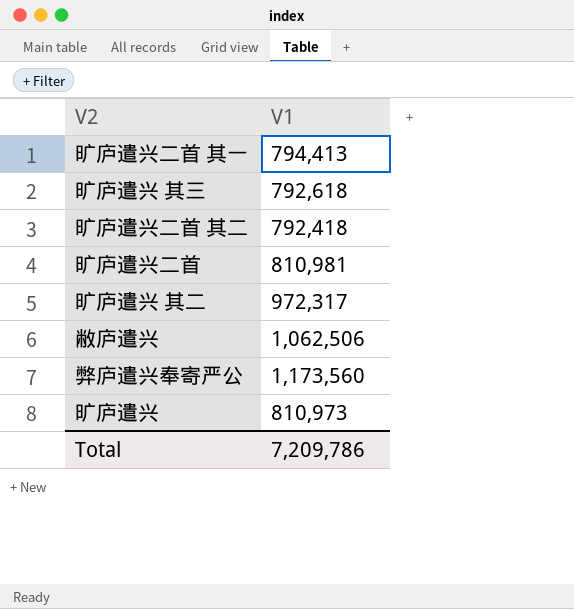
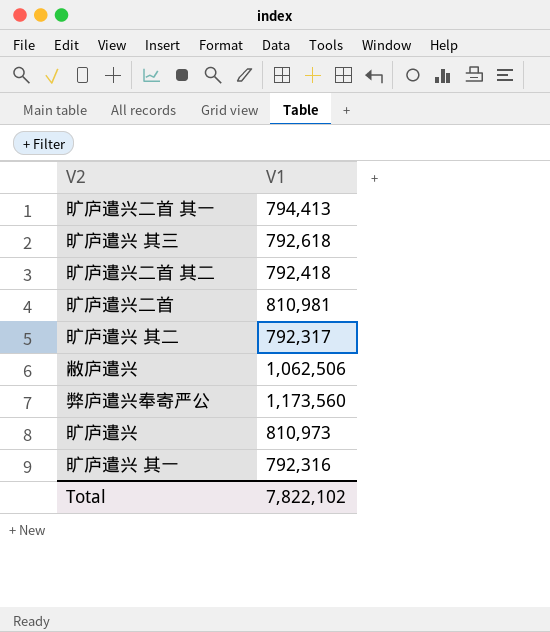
旷庐遣兴 其二 | V1: 972,317 -> 792,317
row 旷庐遣兴 其一: none -> 792,316
Total | V1: 7,209,786 -> 7,822,102

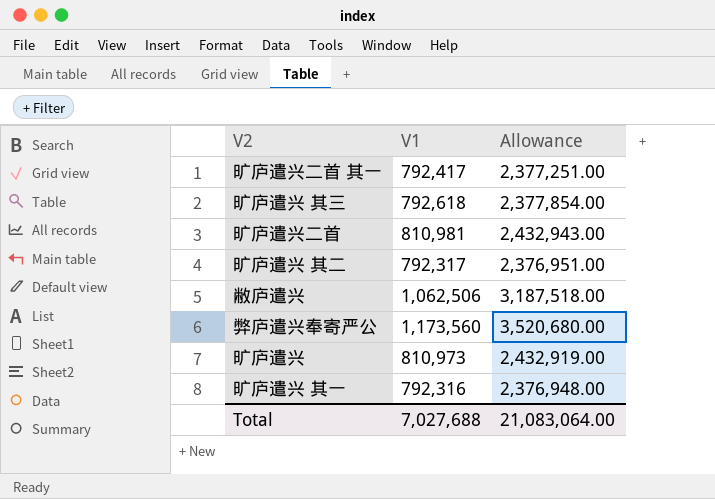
column Allowance | formula: none -> [V1] * 3
row 旷庐遣兴二首 其二: 792,418 -> none
旷庐遣兴二首 其一 | V1: 794,413 -> 792,417
Total | V1: 7,822,102 -> 7,027,688

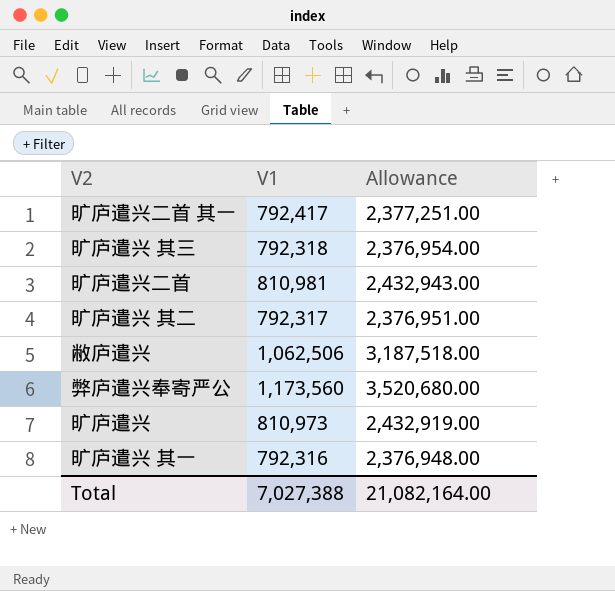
旷庐遣兴 其三 | V1: 792,618 -> 792,318
旷庐遣兴 其三 | Allowance: 2,377,854.00 -> 2,376,954.00
Total | V1: 7,027,688 -> 7,027,388
Total | Allowance: 21,083,064.00 -> 21,082,164.00

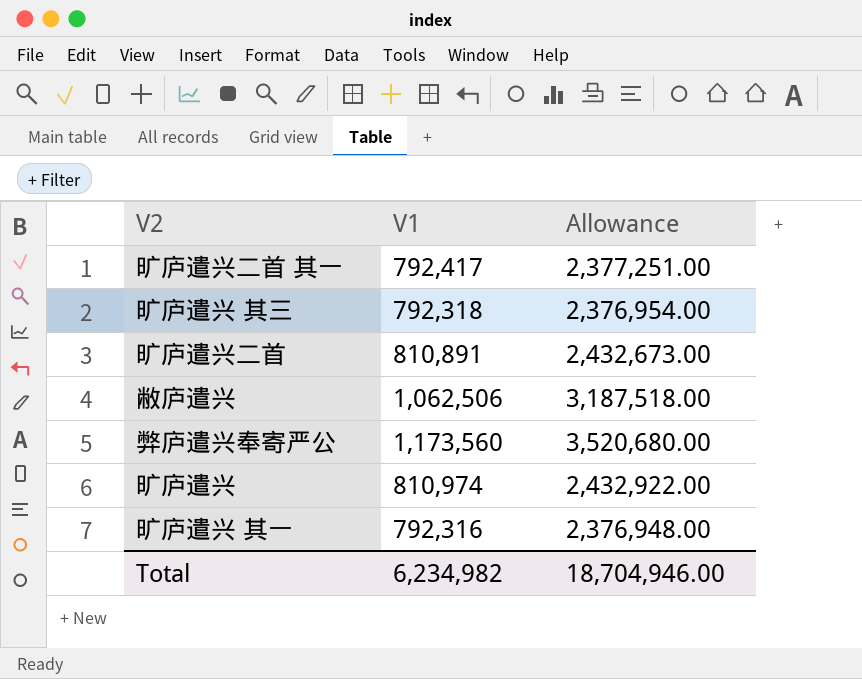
row 旷庐遣兴 其二: 792,317 | 2,376,951.00 -> none
旷庐遣兴二首 | V1: 810,981 -> 810,891
旷庐遣兴二首 | Allowance: 2,432,943.00 -> 2,432,673.00
旷庐遣兴 | V1: 810,973 -> 810,974
旷庐遣兴 | Allowance: 2,432,919.00 -> 2,432,922.00
Total | V1: 7,027,388 -> 6,234,982
Total | Allowance: 21,082,164.00 -> 18,704,946.00

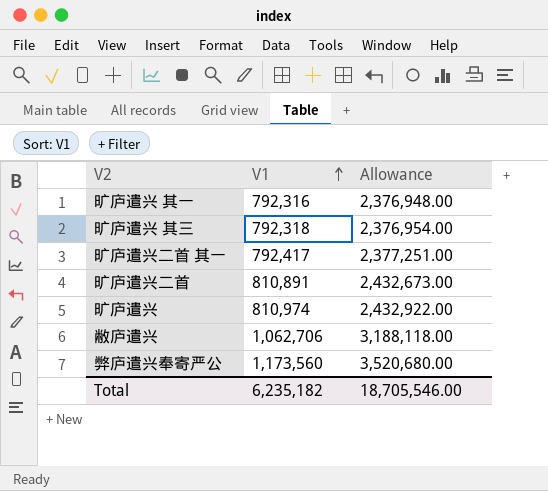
row order: none -> V1 ascending
敝庐遣兴 | V1: 1,062,506 -> 1,062,706
敝庐遣兴 | Allowance: 3,187,518.00 -> 3,188,118.00
Total | V1: 6,234,982 -> 6,235,182
Total | Allowance: 18,704,946.00 -> 18,705,546.00

